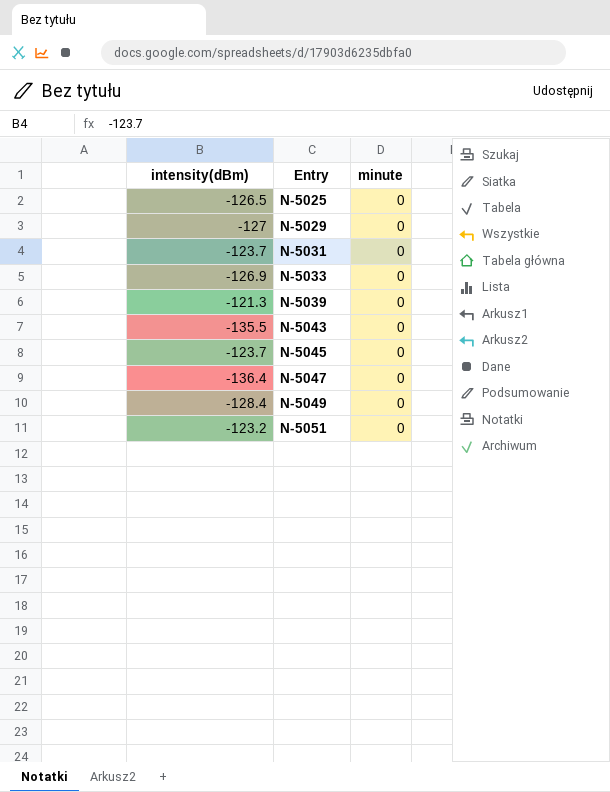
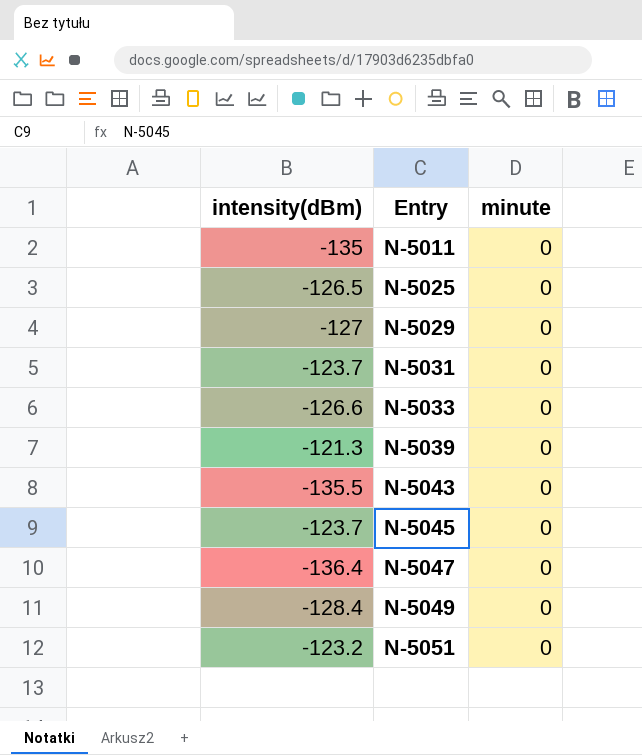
row N-5011: none -> -135 | 0
N-5033 | intensity(dBm): -126.9 -> -126.6

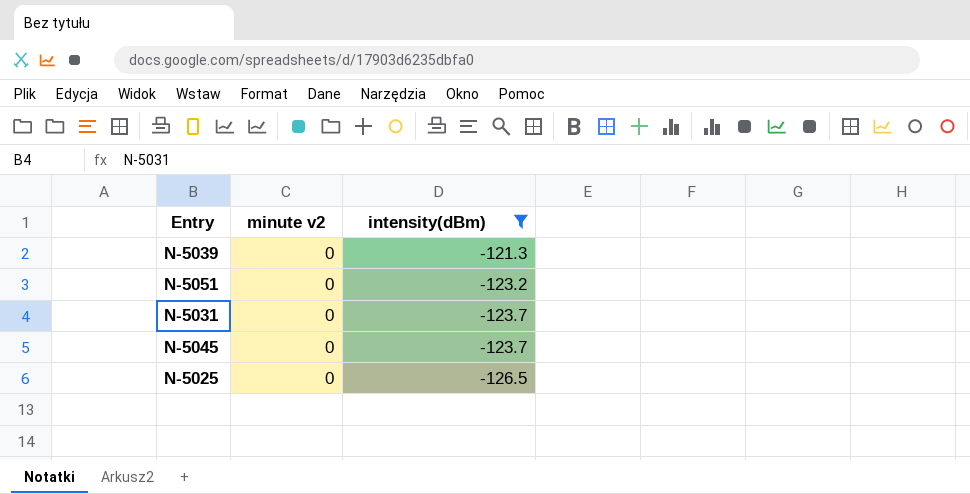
filter: none -> intensity(dBm) >= -126.5
row order: Entry ascending -> intensity(dBm) descending
column name: minute -> minute v2
column intensity(dBm) | position: 1 -> 3

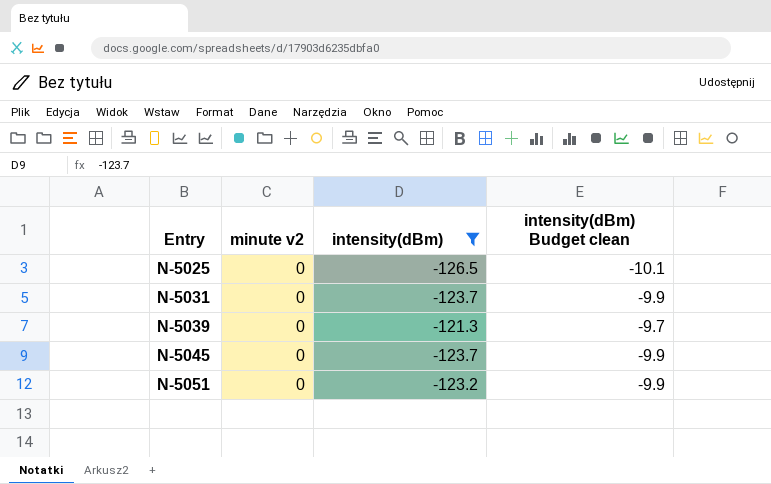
row order: intensity(dBm) descending -> Entry ascending
column intensity(dBm) Budget clean | formula: none -> [intensity(dBm)] * 0.08

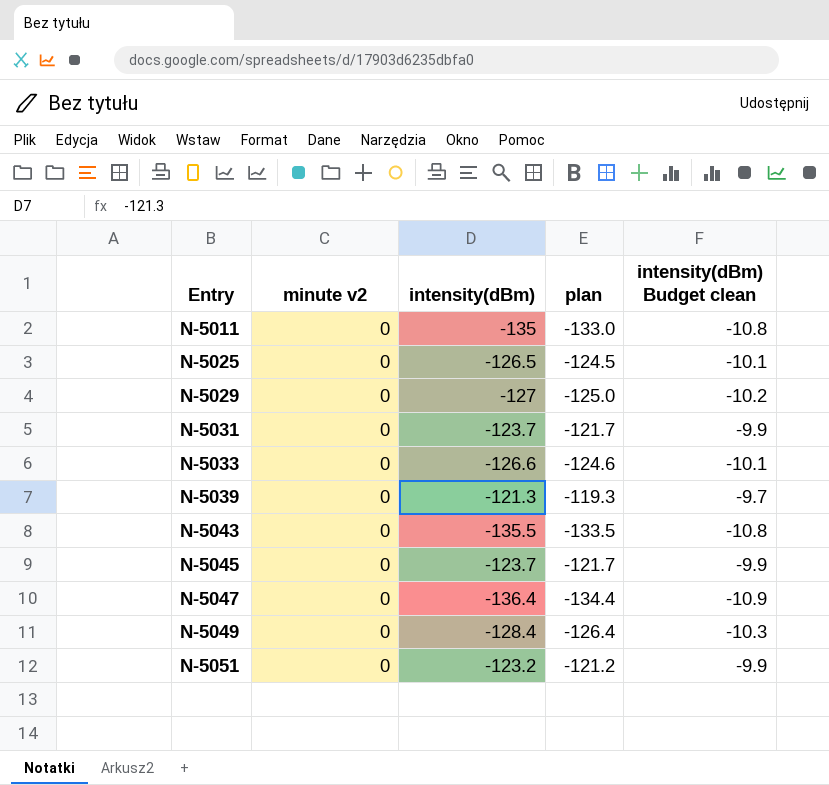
filter: intensity(dBm) >= -126.5 -> none
column plan | formula: none -> [intensity(dBm)] + 2

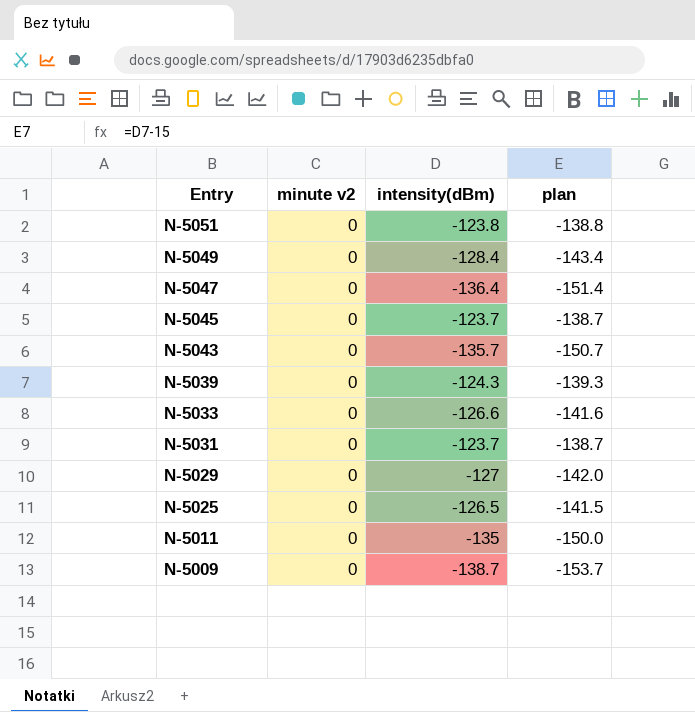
row order: Entry ascending -> Entry descending
column intensity(dBm) Budget clean | formula: [intensity(dBm)] * 0.08 -> none
column plan | formula: [intensity(dBm)] + 2 -> [intensity(dBm)] - 15
N-5051 | intensity(dBm): -123.2 -> -123.8
N-5043 | intensity(dBm): -135.5 -> -135.7
N-5039 | intensity(dBm): -121.3 -> -124.3
row N-5009: none -> 0 | -138.7 | -153.7

